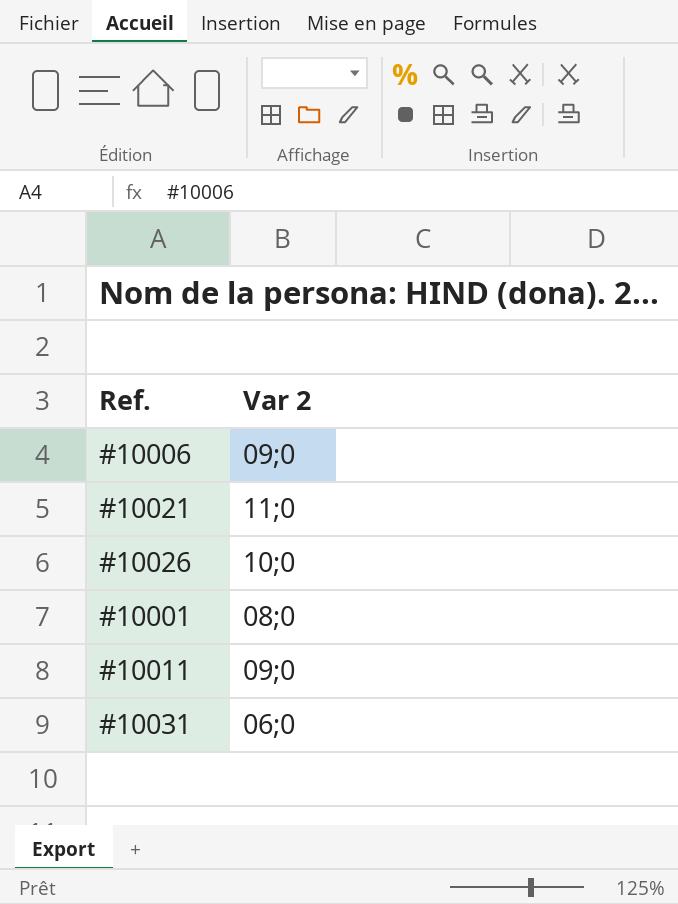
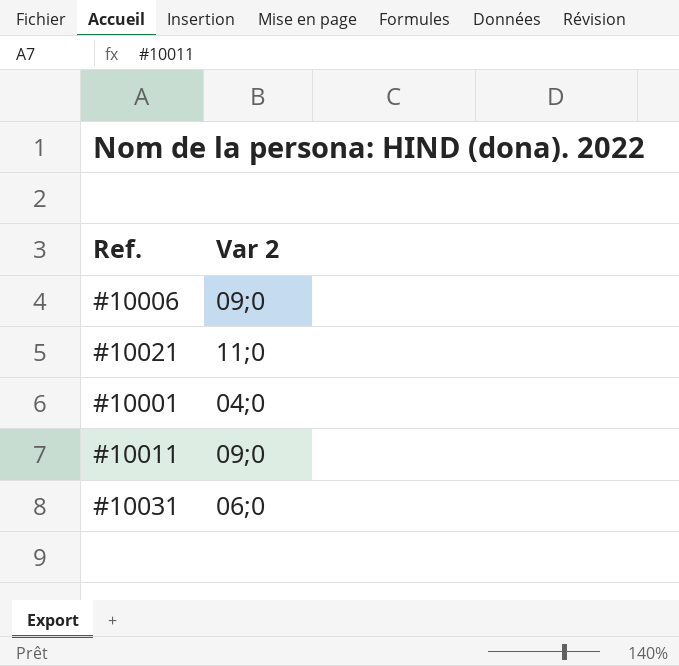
row #10026: 10;0 -> none
#10001 | Var 2: 08;0 -> 04;0

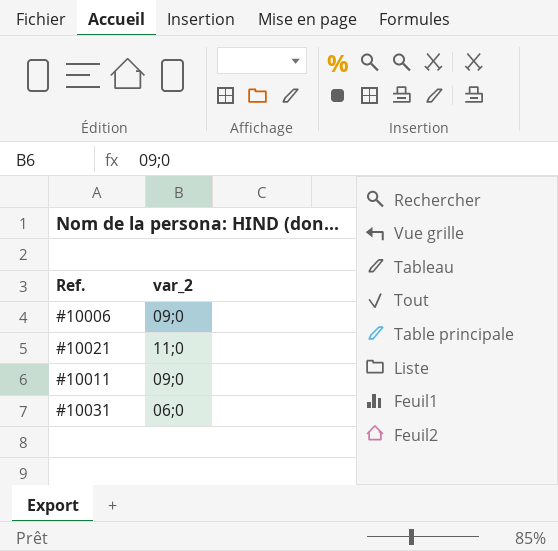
column name: Var 2 -> var_2
row #10001: 04;0 -> none

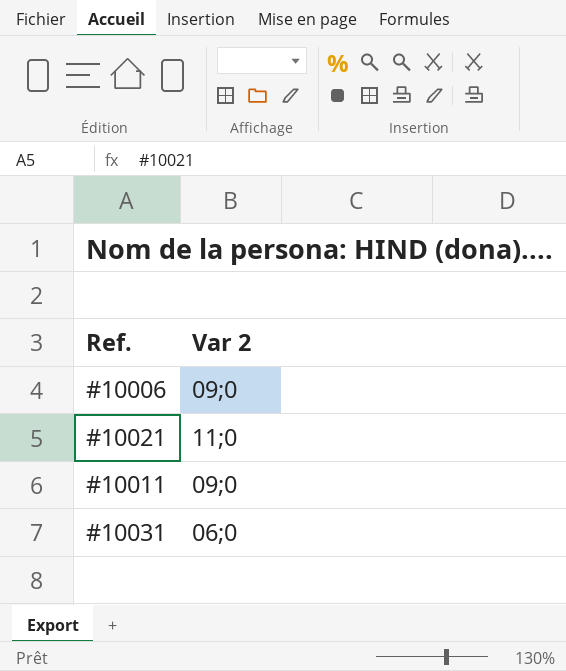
column name: var_2 -> Var 2

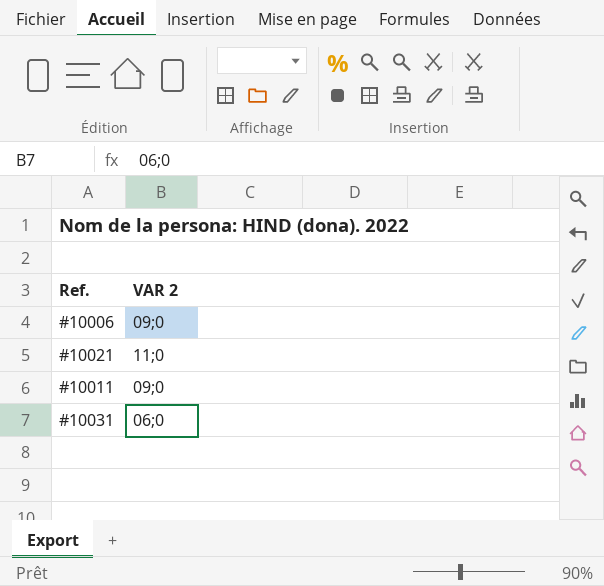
column name: Var 2 -> VAR 2

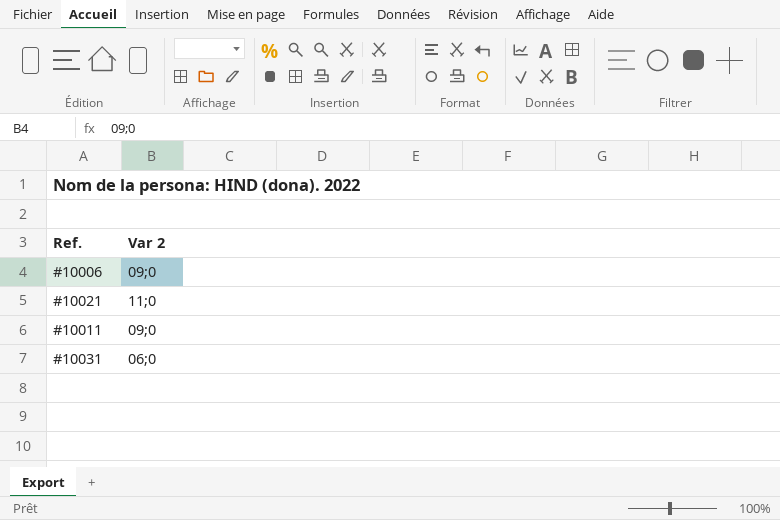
column name: VAR 2 -> Var 2

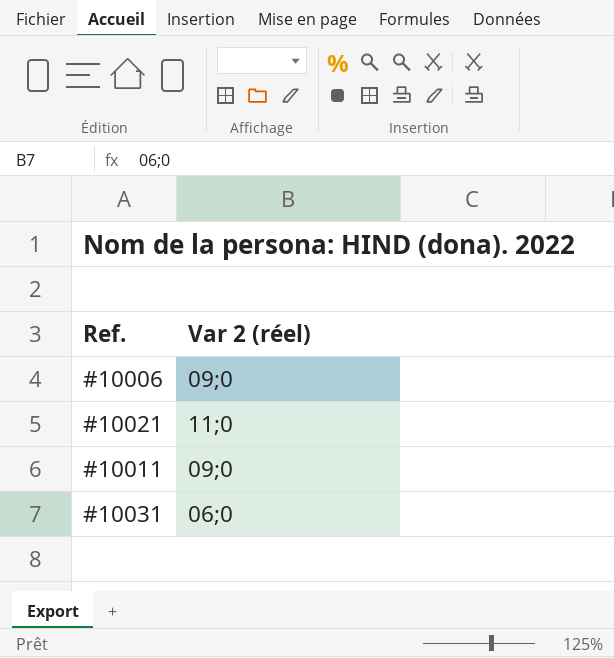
column name: Var 2 -> Var 2 (réel)

